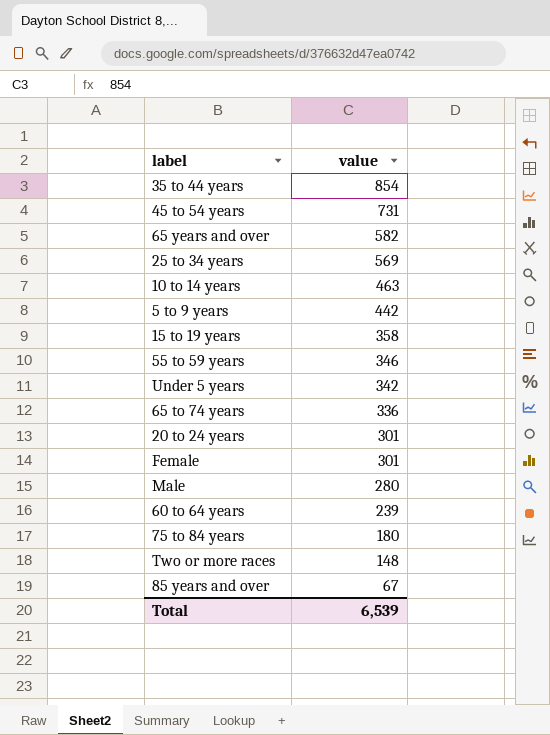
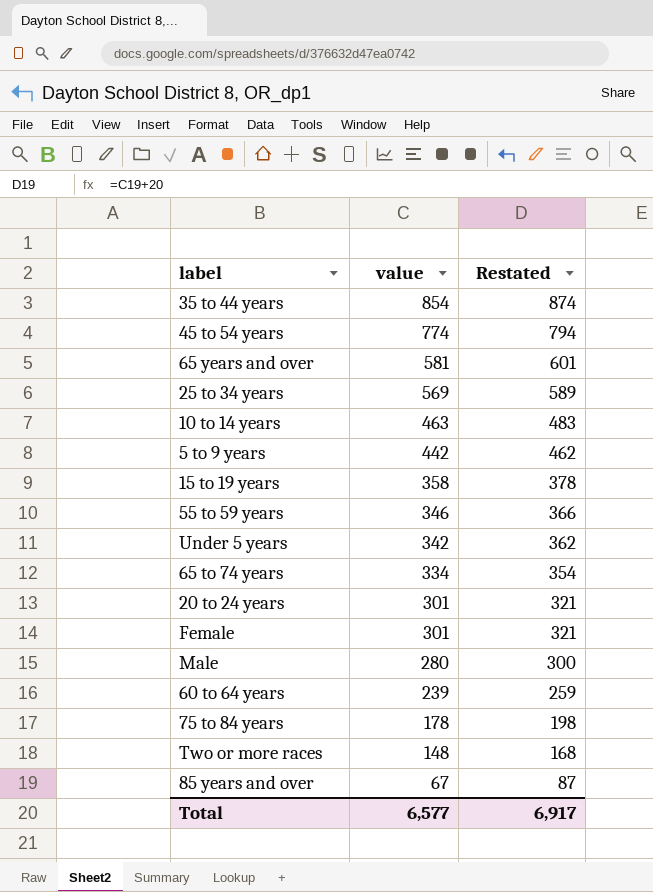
column Restated | formula: none -> [value] + 20
45 to 54 years | value: 731 -> 774
65 years and over | value: 582 -> 581
65 to 74 years | value: 336 -> 334
75 to 84 years | value: 180 -> 178
Total | value: 6,539 -> 6,577

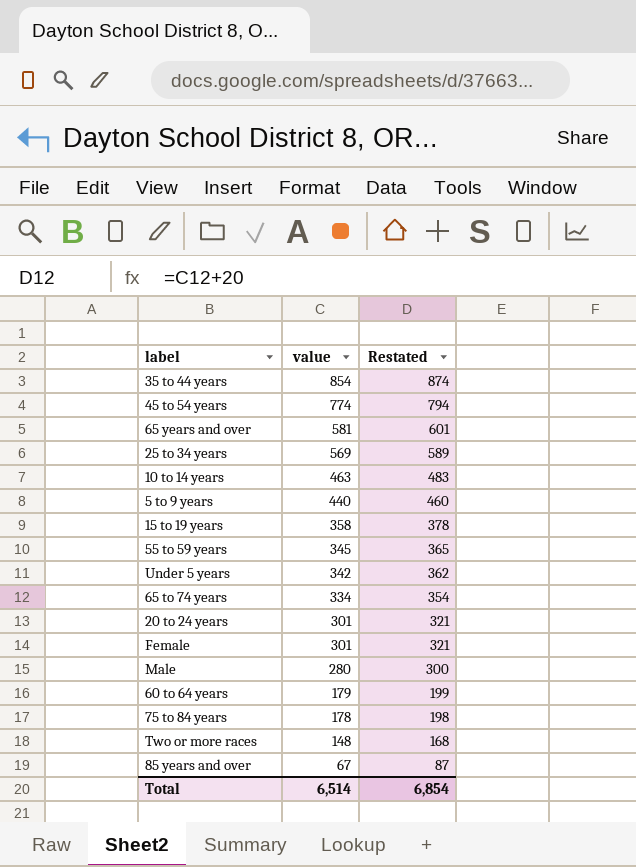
5 to 9 years | value: 442 -> 440
5 to 9 years | Restated: 462 -> 460
55 to 59 years | value: 346 -> 345
55 to 59 years | Restated: 366 -> 365
60 to 64 years | value: 239 -> 179
60 to 64 years | Restated: 259 -> 199
Total | value: 6,577 -> 6,514
Total | Restated: 6,917 -> 6,854

